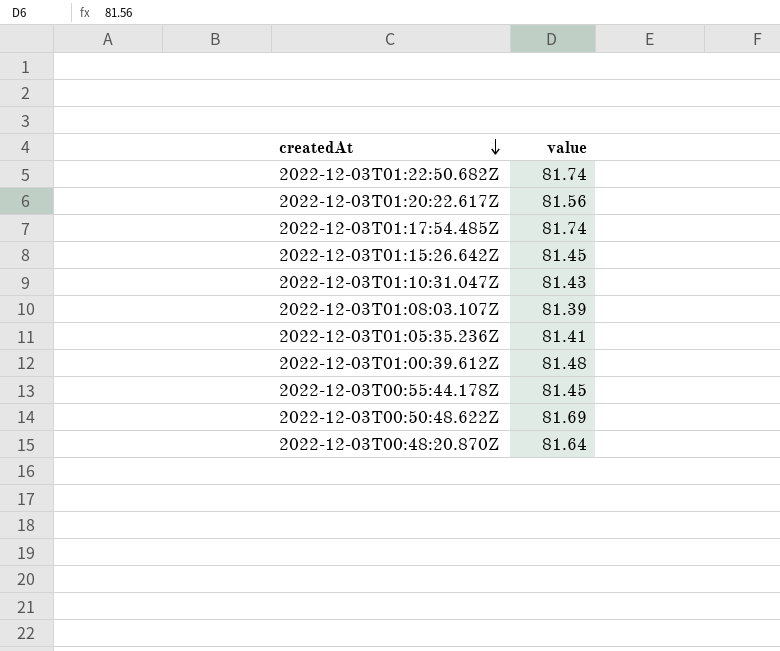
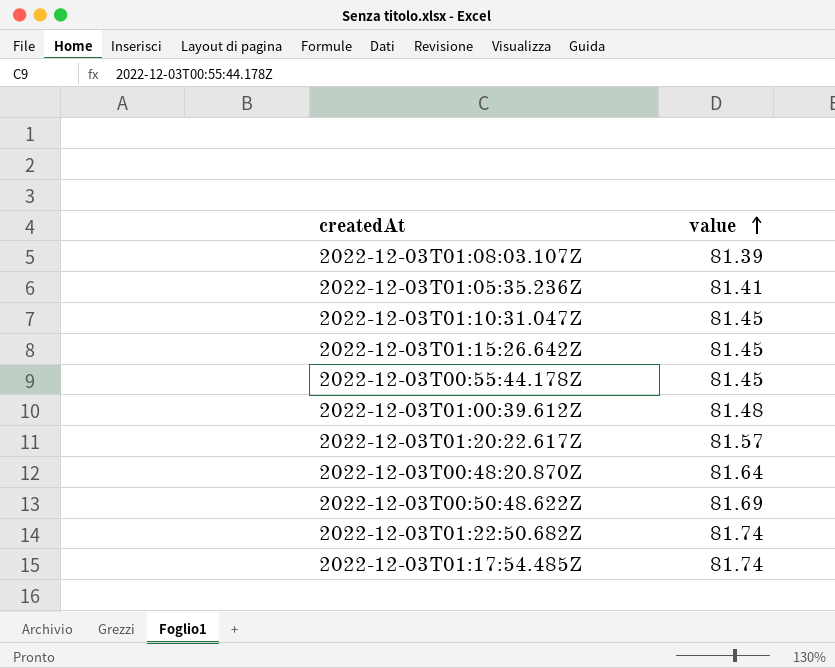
row order: createdAt descending -> value ascending
2022-12-03T01:10:31.047Z | value: 81.43 -> 81.45
2022-12-03T01:20:22.617Z | value: 81.56 -> 81.57

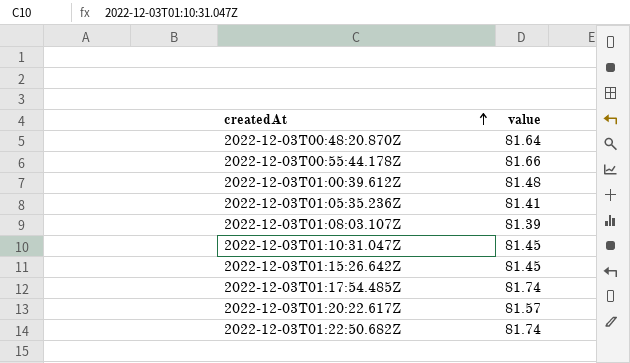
row order: value ascending -> createdAt ascending
row 2022-12-03T00:50:48.622Z: 81.69 -> none
2022-12-03T00:55:44.178Z | value: 81.45 -> 81.66

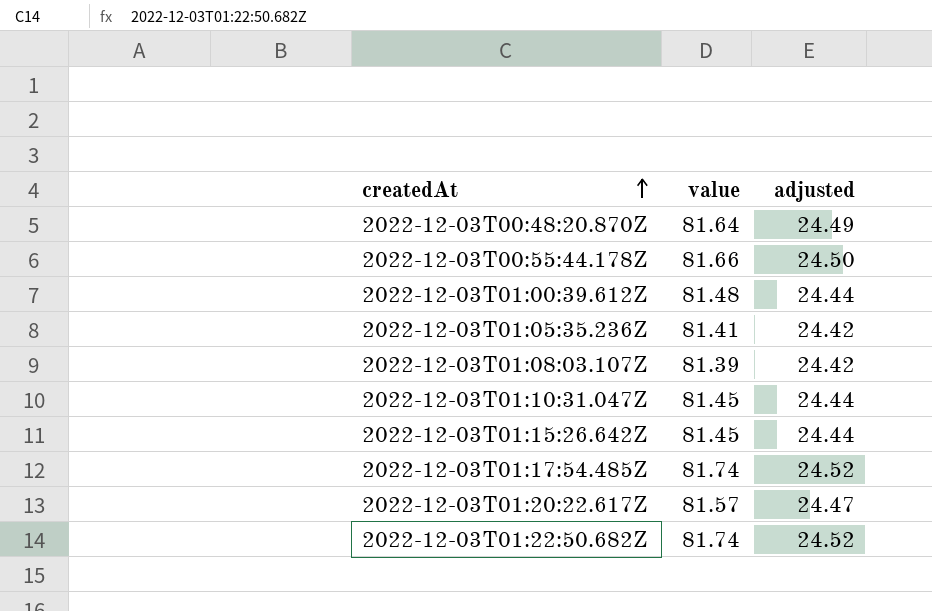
column adjusted | formula: none -> [value] * 0.3

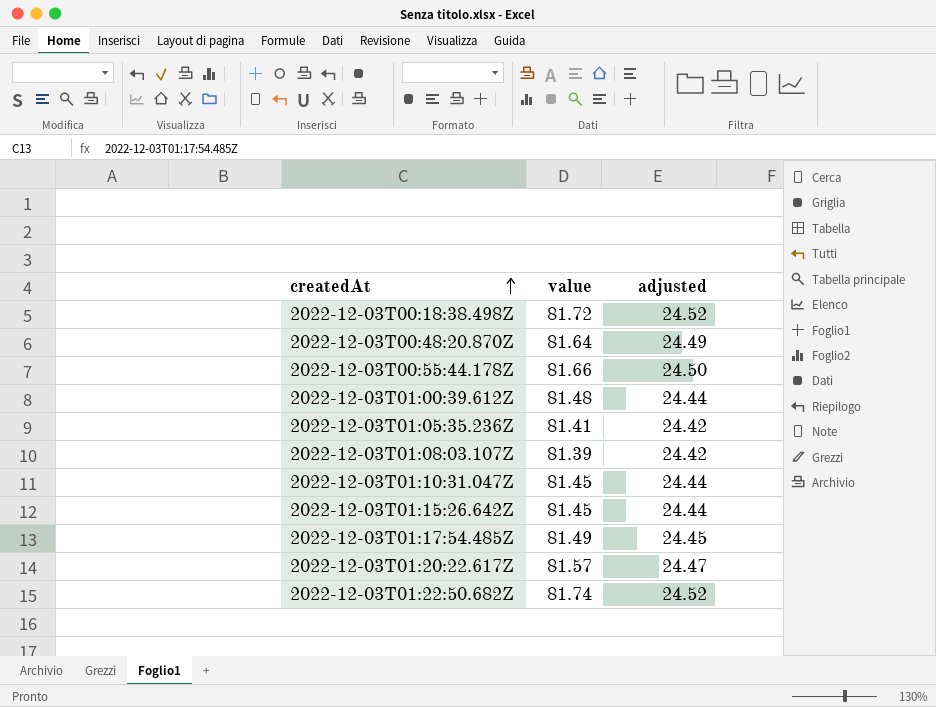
row 2022-12-03T00:18:38.498Z: none -> 81.72 | 24.52
2022-12-03T01:17:54.485Z | value: 81.74 -> 81.49
2022-12-03T01:17:54.485Z | adjusted: 24.52 -> 24.45

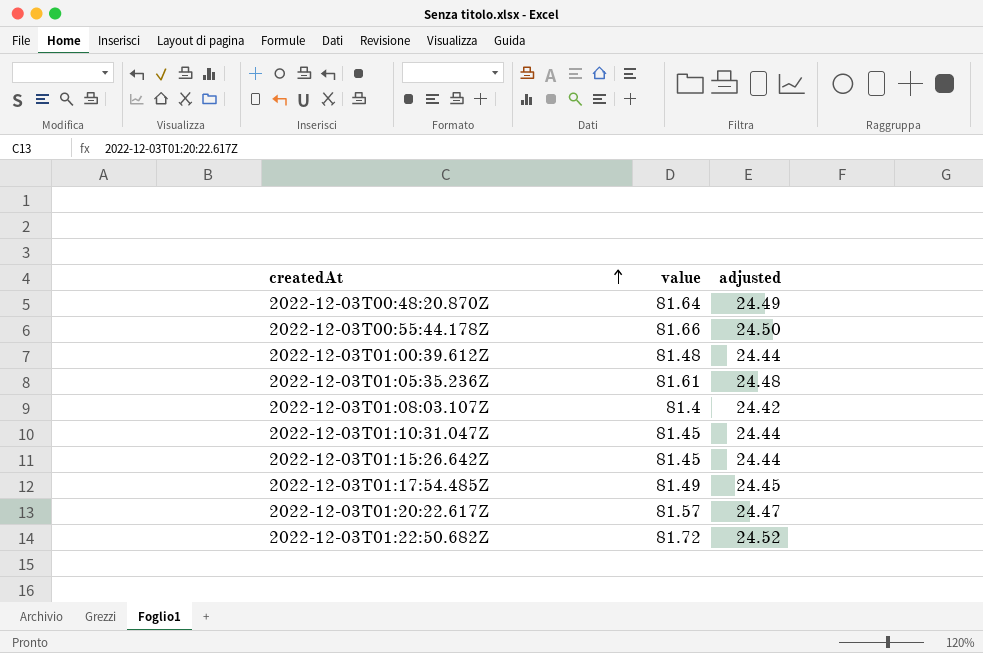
row 2022-12-03T00:18:38.498Z: 81.72 | 24.52 -> none
2022-12-03T01:05:35.236Z | value: 81.41 -> 81.61
2022-12-03T01:05:35.236Z | adjusted: 24.42 -> 24.48
2022-12-03T01:08:03.107Z | value: 81.39 -> 81.4
2022-12-03T01:22:50.682Z | value: 81.74 -> 81.72

